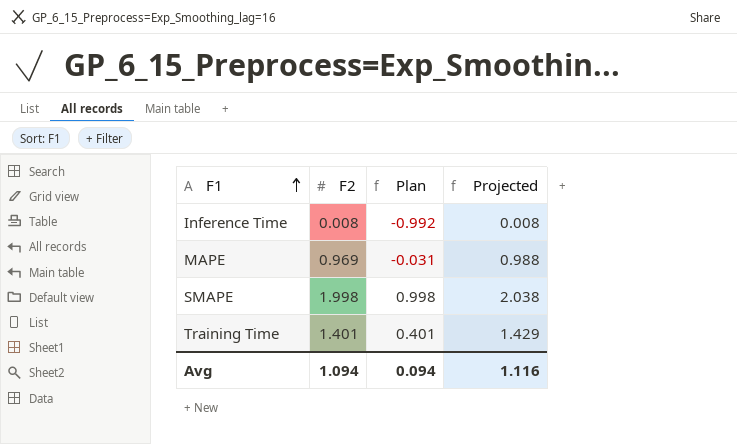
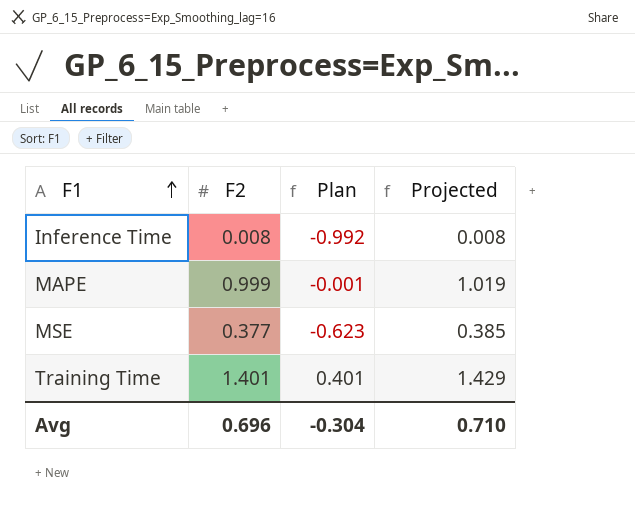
row SMAPE: 1.998 | 0.998 | 2.038 -> none
MAPE | F2: 0.969 -> 0.999
MAPE | Plan: -0.031 -> -0.001
MAPE | Projected: 0.988 -> 1.019
row MSE: none -> 0.377 | -0.623 | 0.385
Avg | F2: 1.094 -> 0.696
Avg | Plan: 0.094 -> -0.304
Avg | Projected: 1.116 -> 0.710

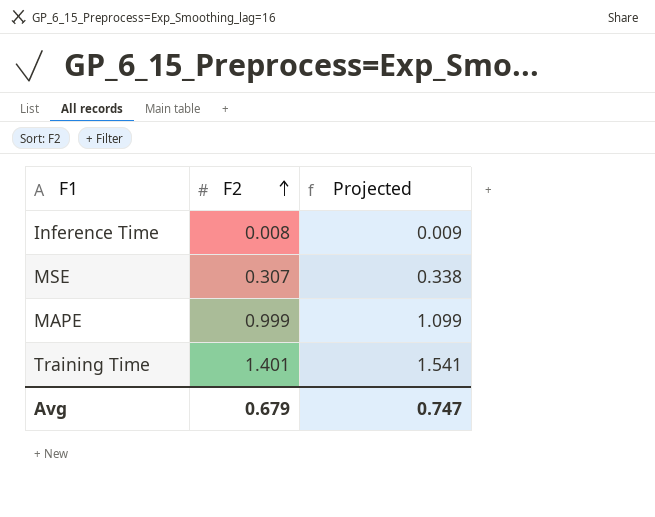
row order: F1 ascending -> F2 ascending
column Plan | formula: [F2] - 1 -> none
column Projected | formula: [F2] * 1.02 -> [F2] * 1.1
MSE | F2: 0.377 -> 0.307
Avg | F2: 0.696 -> 0.679
Avg | Projected: 0.710 -> 0.747

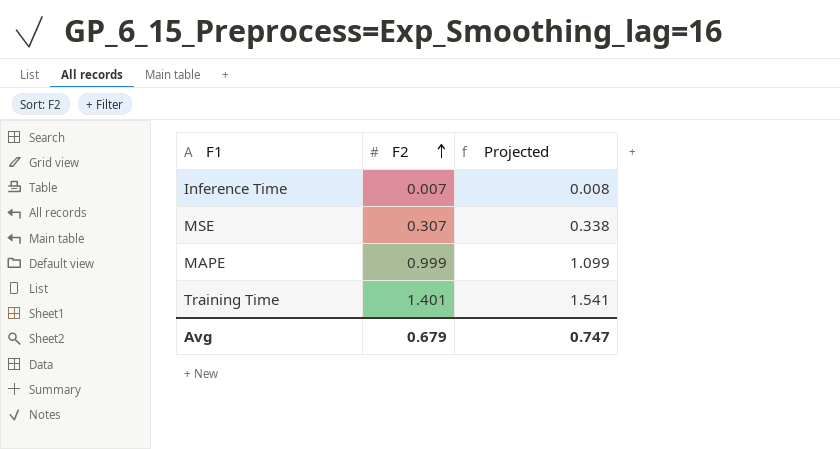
Inference Time | F2: 0.008 -> 0.007
Inference Time | Projected: 0.009 -> 0.008

